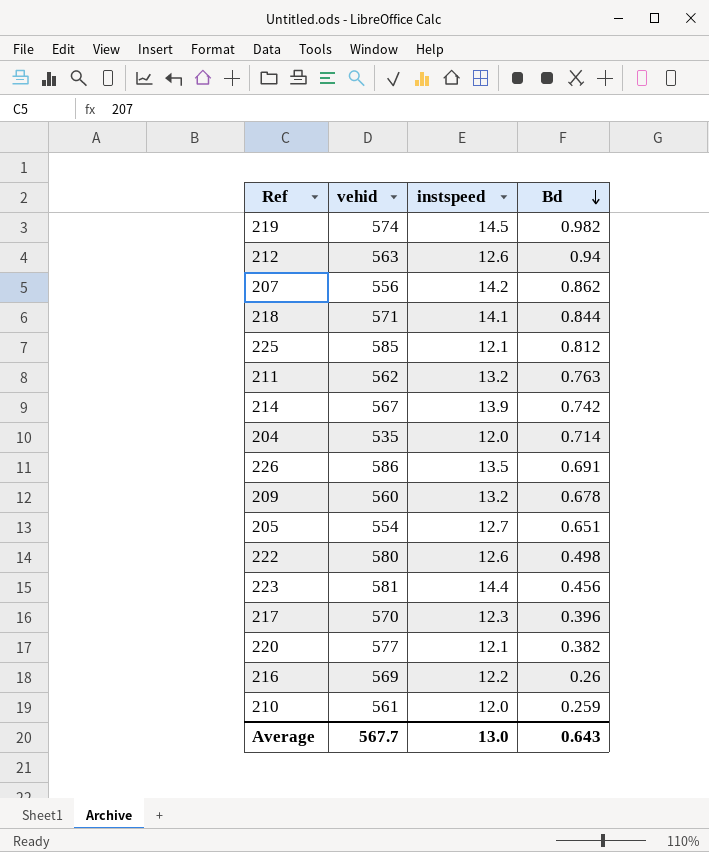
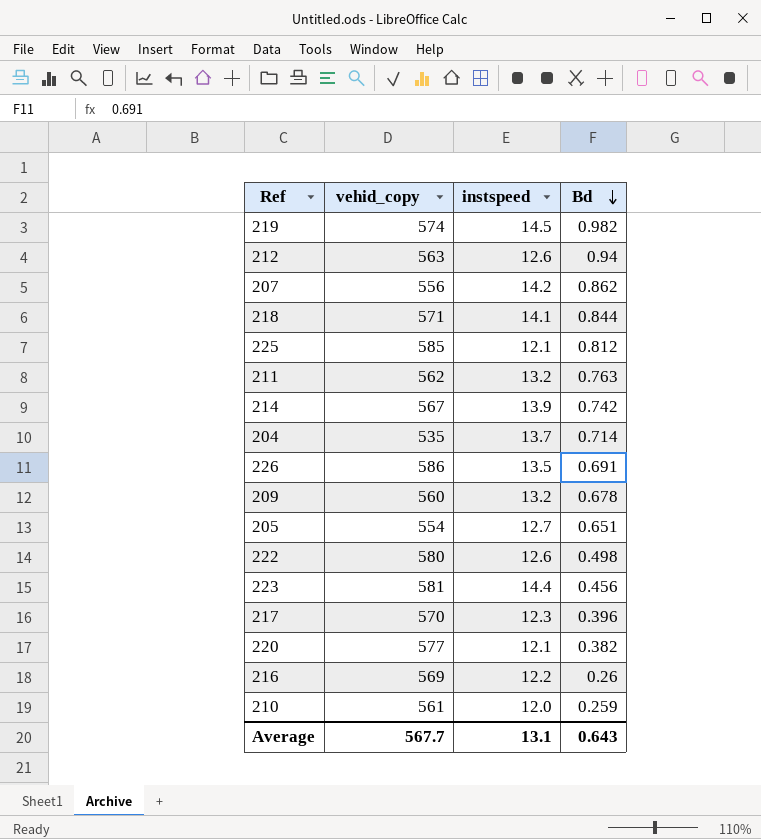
column name: vehid -> vehid_copy
204 | instspeed: 12.0 -> 13.7
Average | instspeed: 13.0 -> 13.1

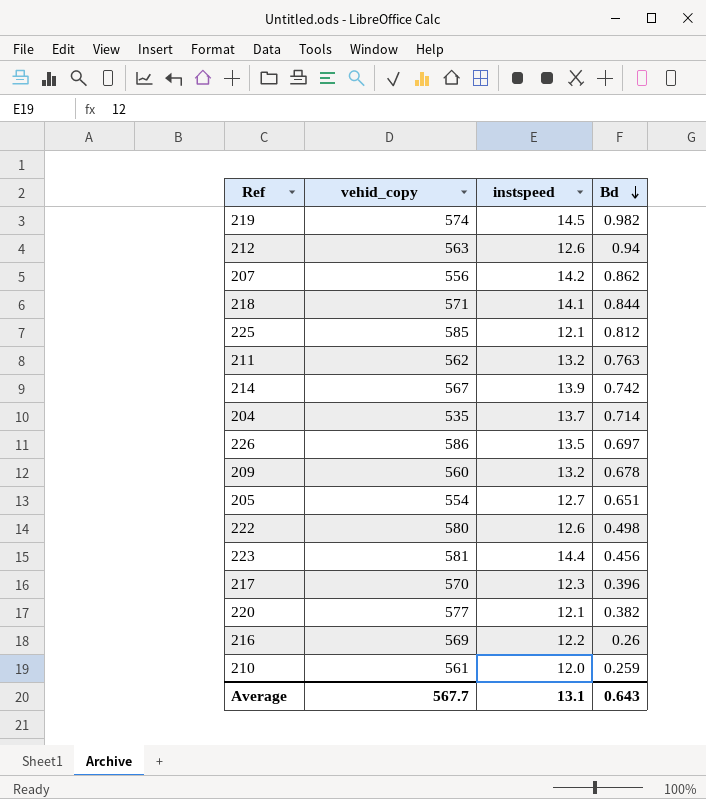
226 | Bd: 0.691 -> 0.697

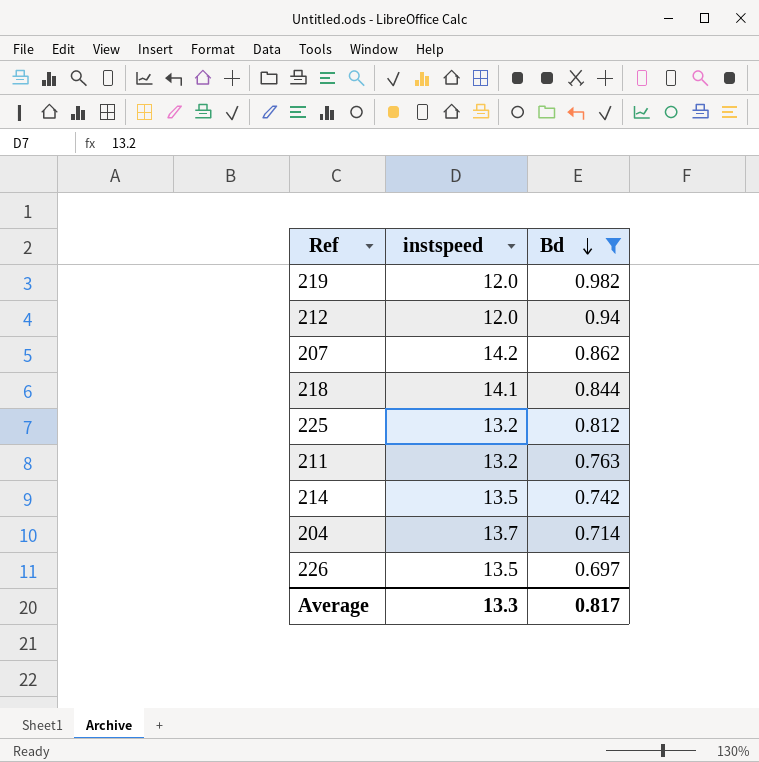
filter: none -> Bd >= 0.697
column vehid_copy | position: 2 -> none
219 | instspeed: 14.5 -> 12.0
212 | instspeed: 12.6 -> 12.0
225 | instspeed: 12.1 -> 13.2
214 | instspeed: 13.9 -> 13.5
Average | instspeed: 13.1 -> 13.3
Average | Bd: 0.643 -> 0.817

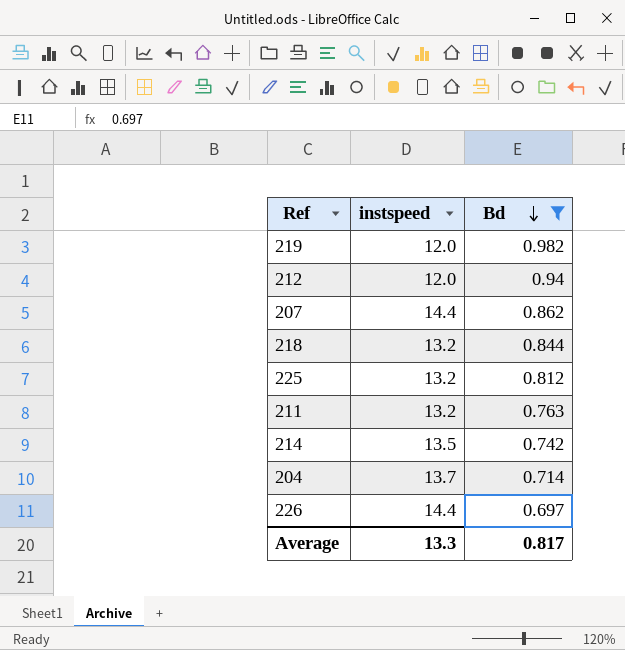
207 | instspeed: 14.2 -> 14.4
218 | instspeed: 14.1 -> 13.2
226 | instspeed: 13.5 -> 14.4

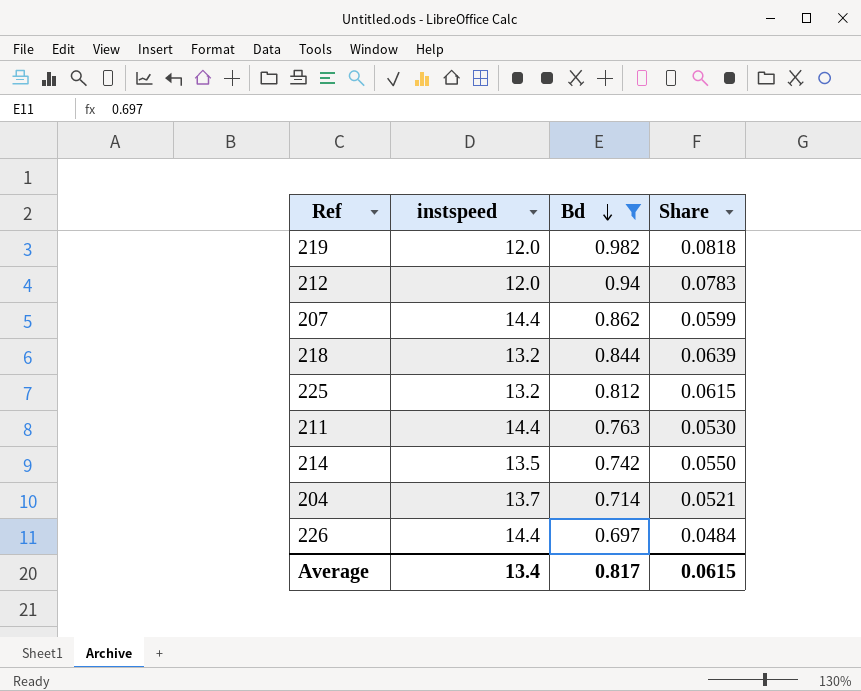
column Share | formula: none -> [Bd] / [instspeed]
211 | instspeed: 13.2 -> 14.4
Average | instspeed: 13.3 -> 13.4

